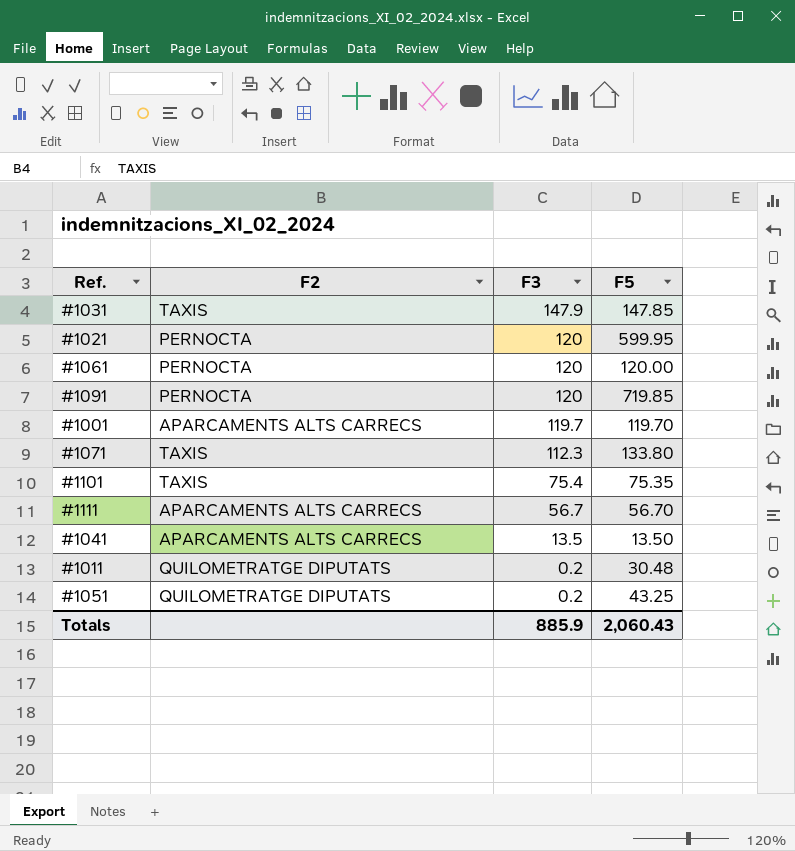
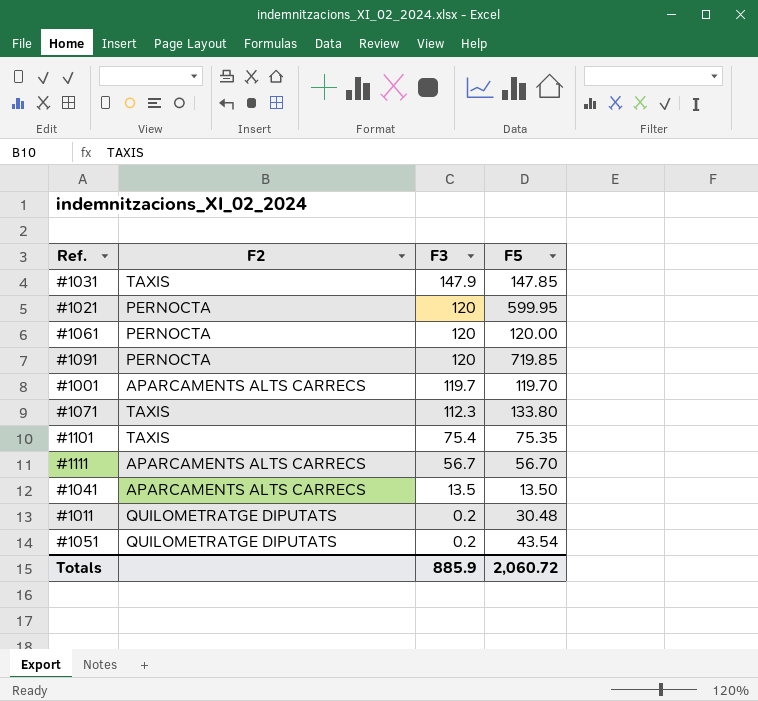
#1051 | F5: 43.25 -> 43.54
Totals | F5: 2,060.43 -> 2,060.72

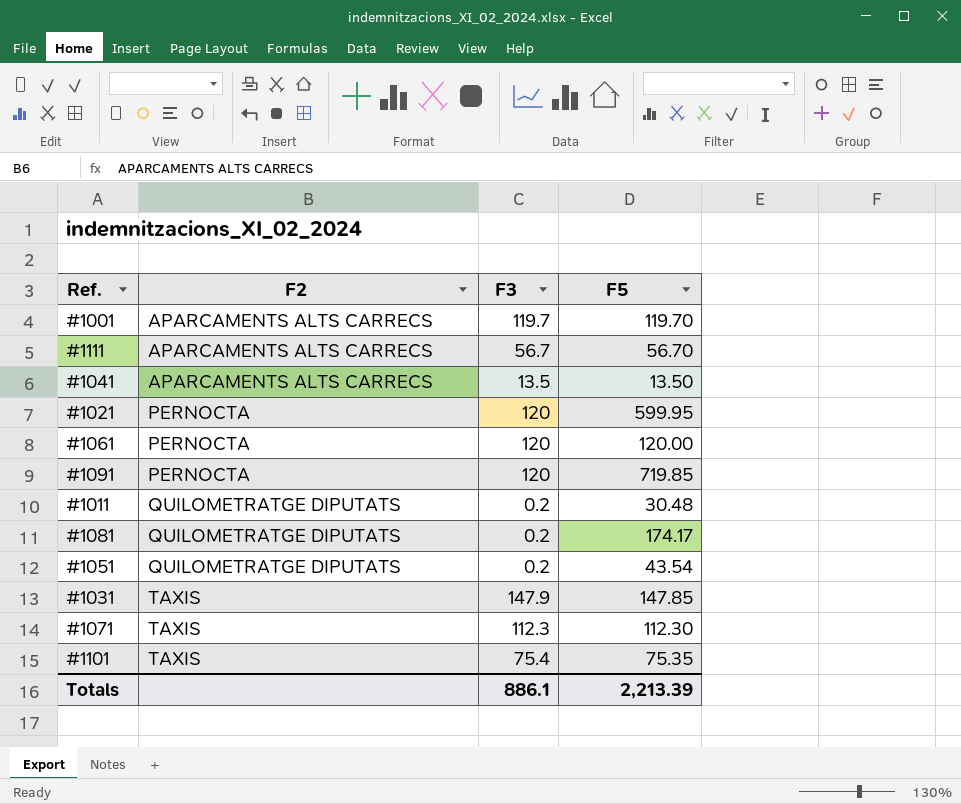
row order: F3 descending -> F2 ascending
row #1081: none -> QUILOMETRATGE DIPUTATS | 0.2 | 174.17
#1071 | F5: 133.80 -> 112.30
Totals | F3: 885.9 -> 886.1
Totals | F5: 2,060.72 -> 2,213.39

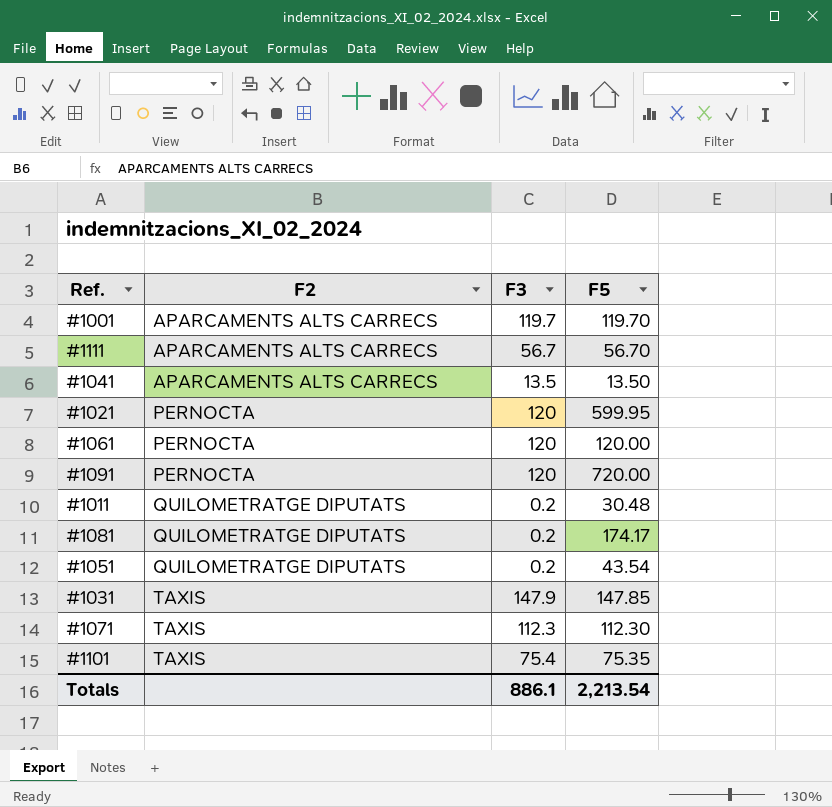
#1091 | F5: 719.85 -> 720.00
Totals | F5: 2,213.39 -> 2,213.54

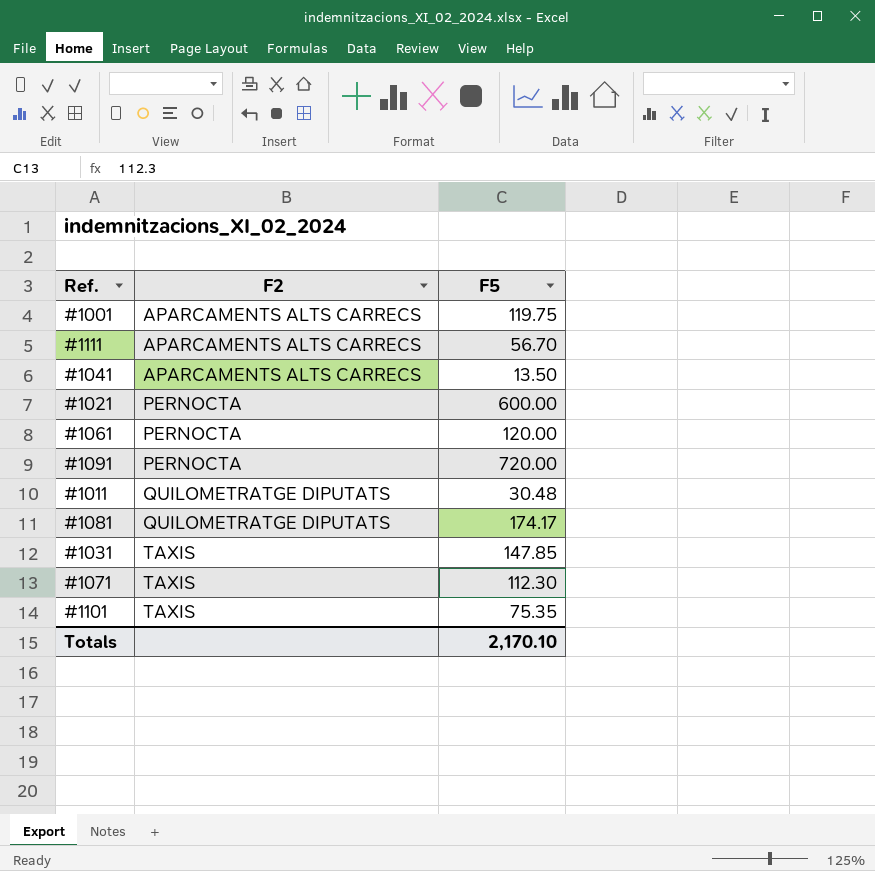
column F3 | position: 3 -> none
row #1051: QUILOMETRATGE DIPUTATS | 0.2 | 43.54 -> none
#1001 | F5: 119.70 -> 119.75
#1021 | F5: 599.95 -> 600.00
Totals | F5: 2,213.54 -> 2,170.10

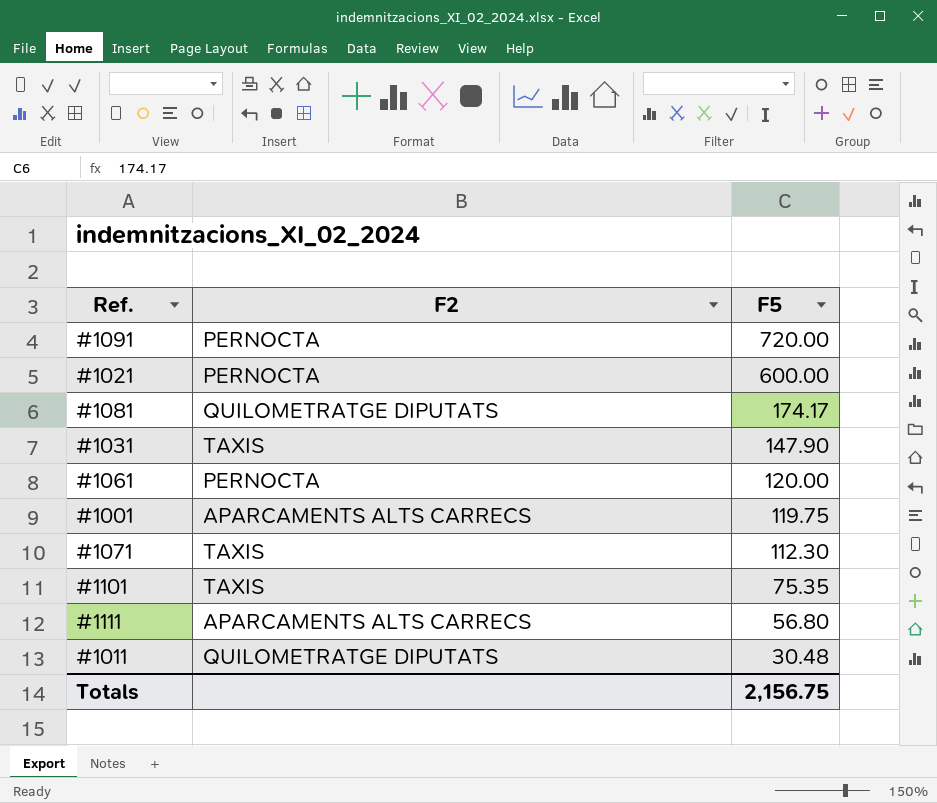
row order: F2 ascending -> F5 descending
row #1041: APARCAMENTS ALTS CARRECS | 13.50 -> none
#1031 | F5: 147.85 -> 147.90
#1111 | F5: 56.70 -> 56.80
Totals | F5: 2,170.10 -> 2,156.75

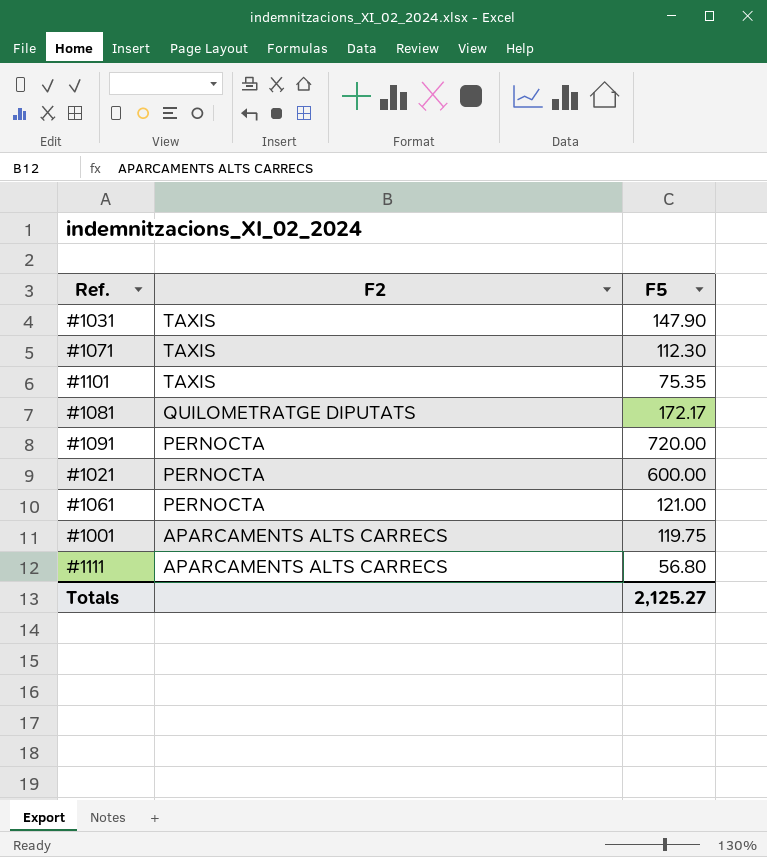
row order: F5 descending -> F2 descending
row #1011: QUILOMETRATGE DIPUTATS | 30.48 -> none
#1081 | F5: 174.17 -> 172.17
#1061 | F5: 120.00 -> 121.00
Totals | F5: 2,156.75 -> 2,125.27

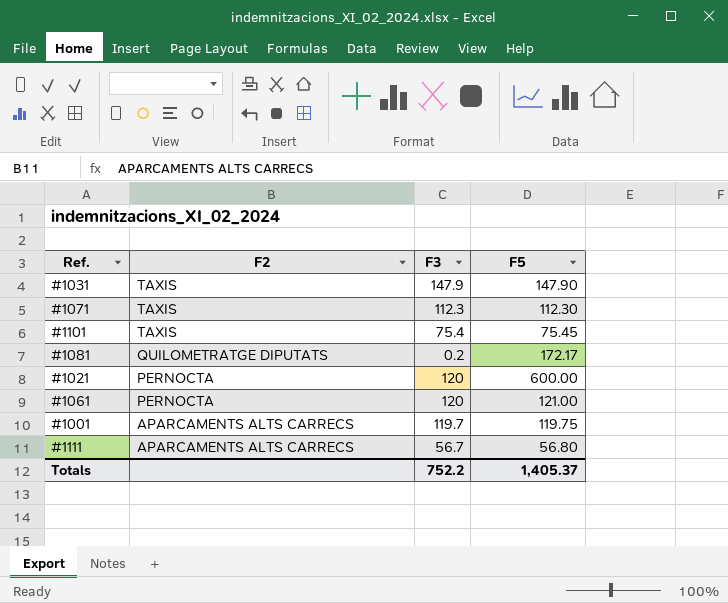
column F3 | position: none -> 3
row #1091: PERNOCTA | 720.00 -> none
#1101 | F5: 75.35 -> 75.45
Totals | F5: 2,125.27 -> 1,405.37

